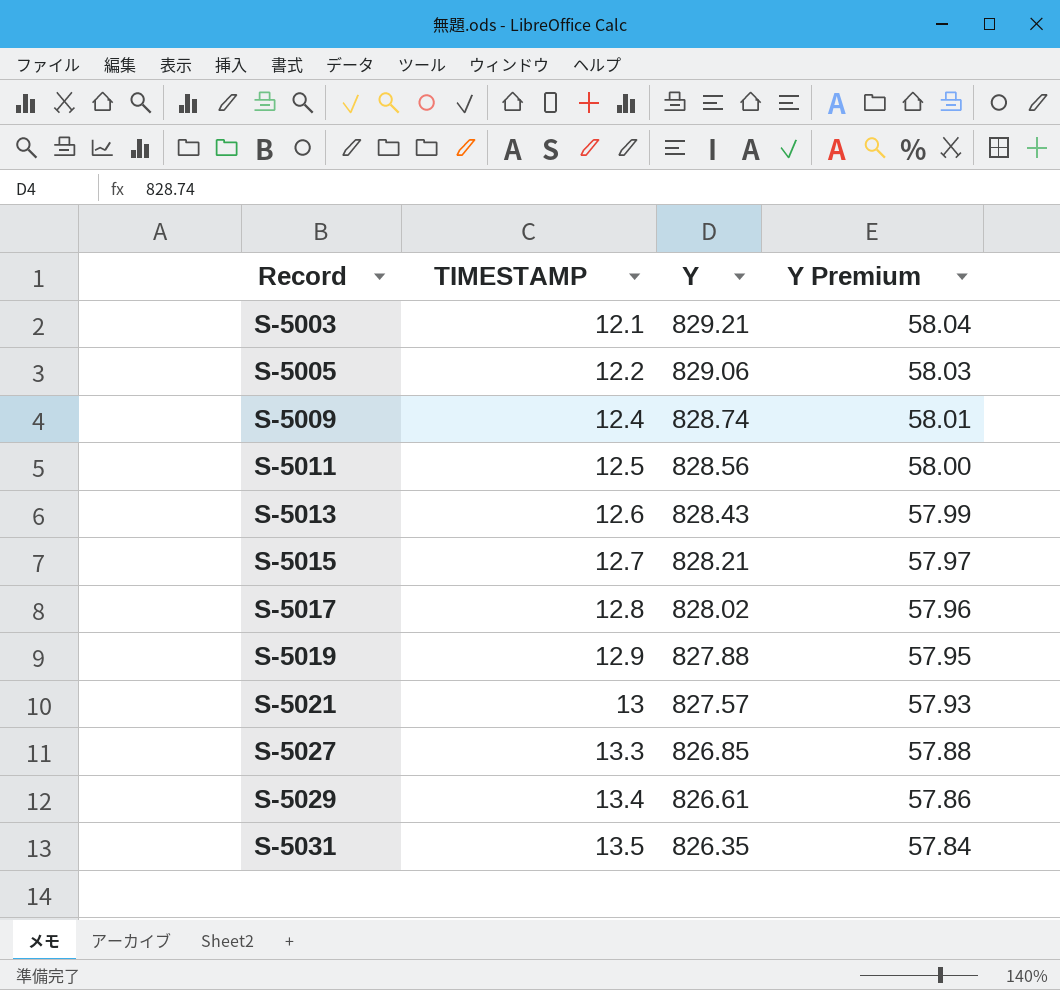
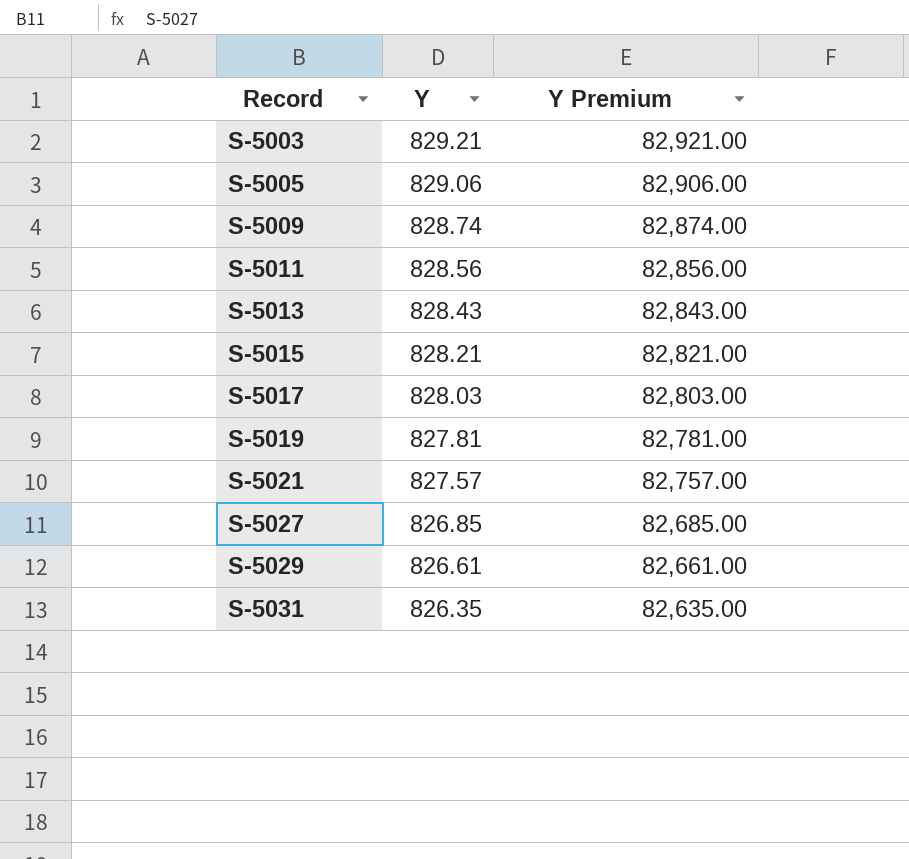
column TIMESTAMP | position: 2 -> none
column Y Premium | formula: [Y] * 0.07 -> [Y] * 100
S-5017 | Y: 828.02 -> 828.03
S-5019 | Y: 827.88 -> 827.81

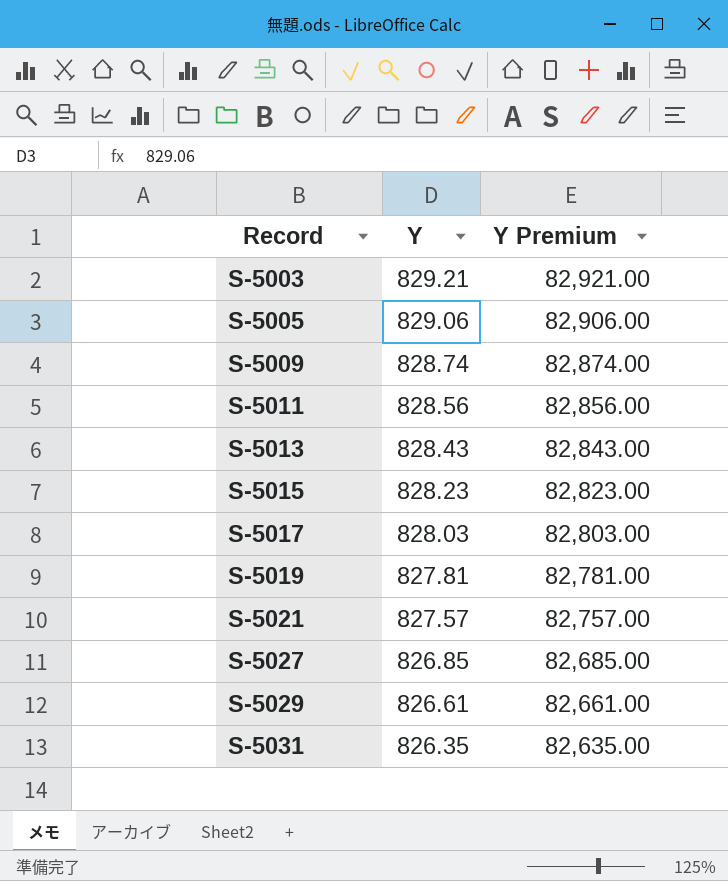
S-5015 | Y: 828.21 -> 828.23
S-5015 | Y Premium: 82,821.00 -> 82,823.00

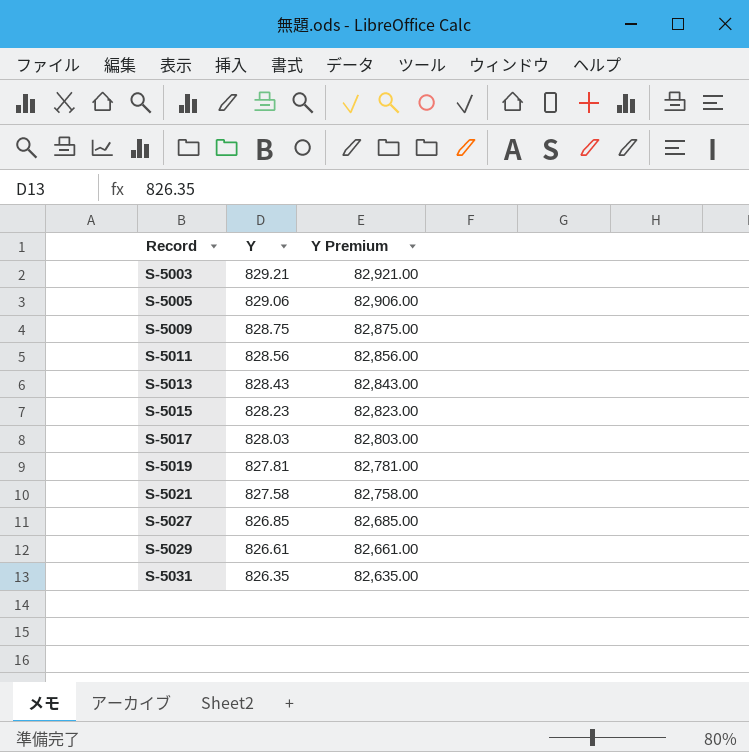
S-5009 | Y: 828.74 -> 828.75
S-5009 | Y Premium: 82,874.00 -> 82,875.00
S-5021 | Y: 827.57 -> 827.58
S-5021 | Y Premium: 82,757.00 -> 82,758.00

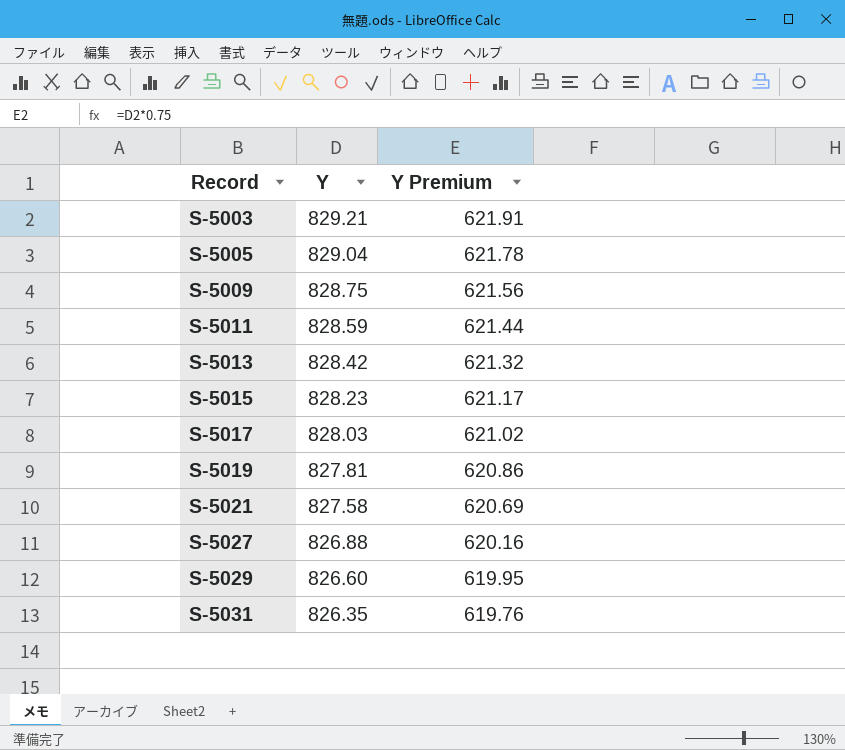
column Y Premium | formula: [Y] * 100 -> [Y] * 0.75
S-5005 | Y: 829.06 -> 829.04
S-5011 | Y: 828.56 -> 828.59
S-5013 | Y: 828.43 -> 828.42
S-5027 | Y: 826.85 -> 826.88
S-5029 | Y: 826.61 -> 826.60

